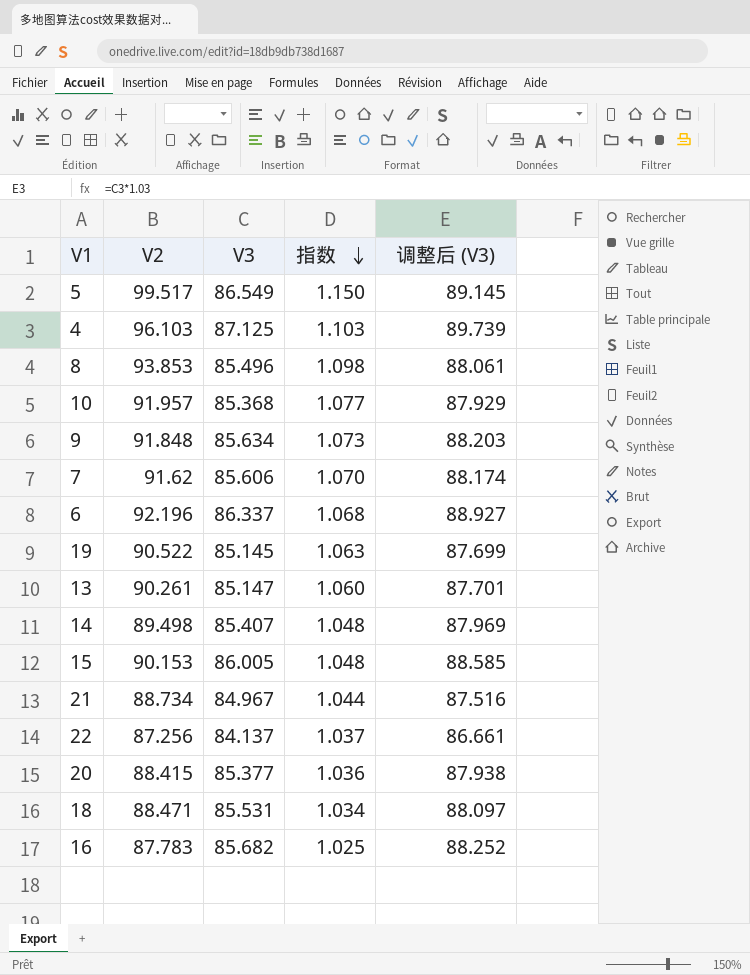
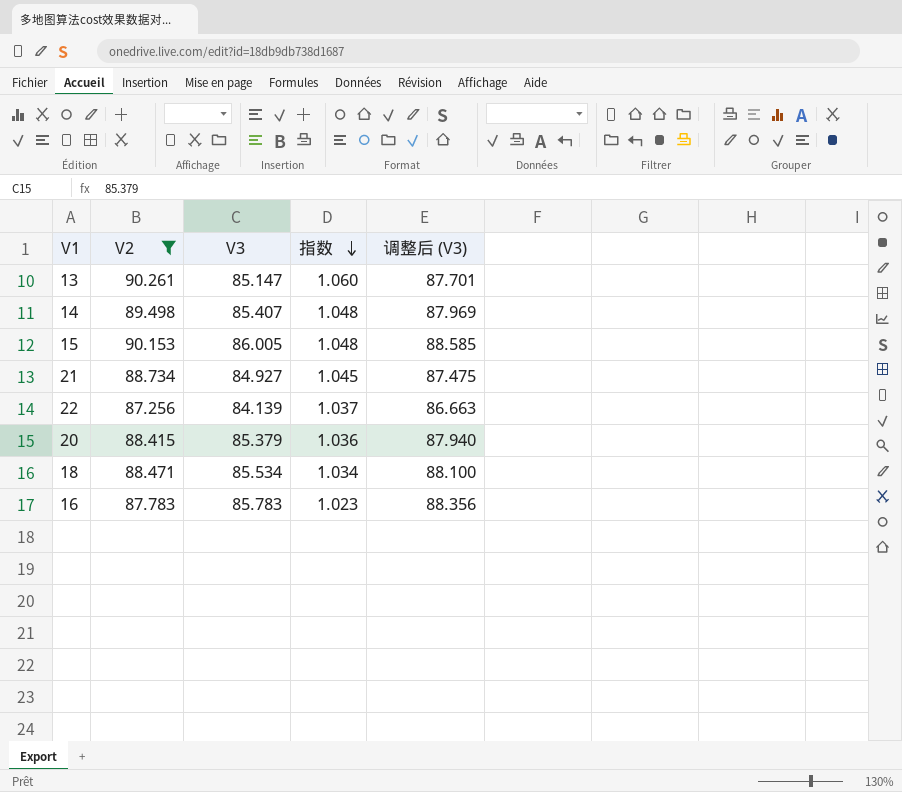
filter: none -> V2 <= 90.261
21 | V3: 84.967 -> 84.927
21 | 指数: 1.044 -> 1.045
21 | 调整后 (V3): 87.516 -> 87.475
22 | V3: 84.137 -> 84.139
22 | 调整后 (V3): 86.661 -> 86.663
20 | V3: 85.377 -> 85.379
20 | 调整后 (V3): 87.938 -> 87.940
18 | V3: 85.531 -> 85.534
18 | 调整后 (V3): 88.097 -> 88.100
16 | V3: 85.682 -> 85.783
16 | 指数: 1.025 -> 1.023
16 | 调整后 (V3): 88.252 -> 88.356

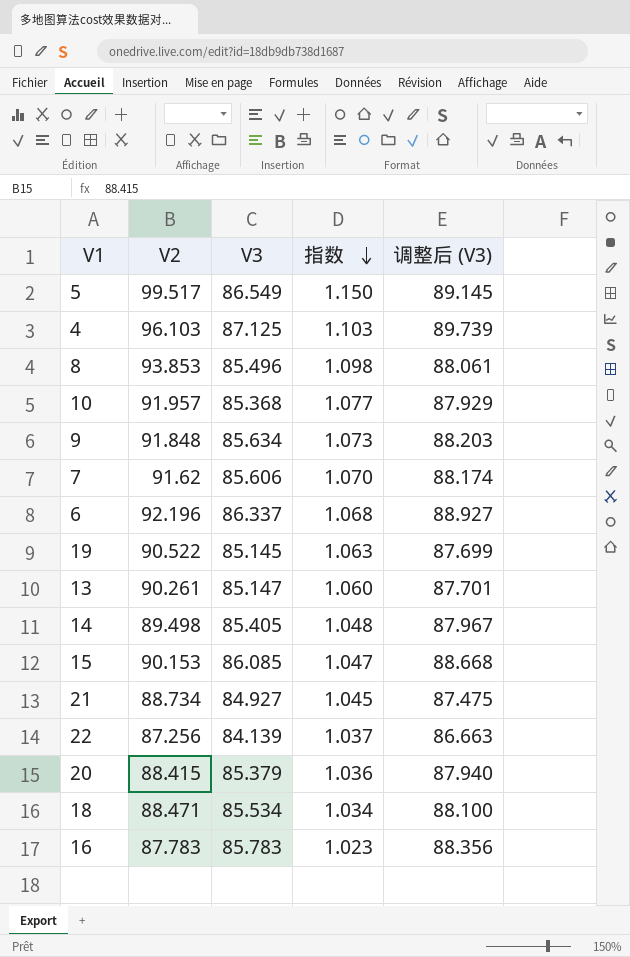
filter: V2 <= 90.261 -> none
14 | V3: 85.407 -> 85.405
14 | 调整后 (V3): 87.969 -> 87.967
15 | V3: 86.005 -> 86.085
15 | 指数: 1.048 -> 1.047
15 | 调整后 (V3): 88.585 -> 88.668

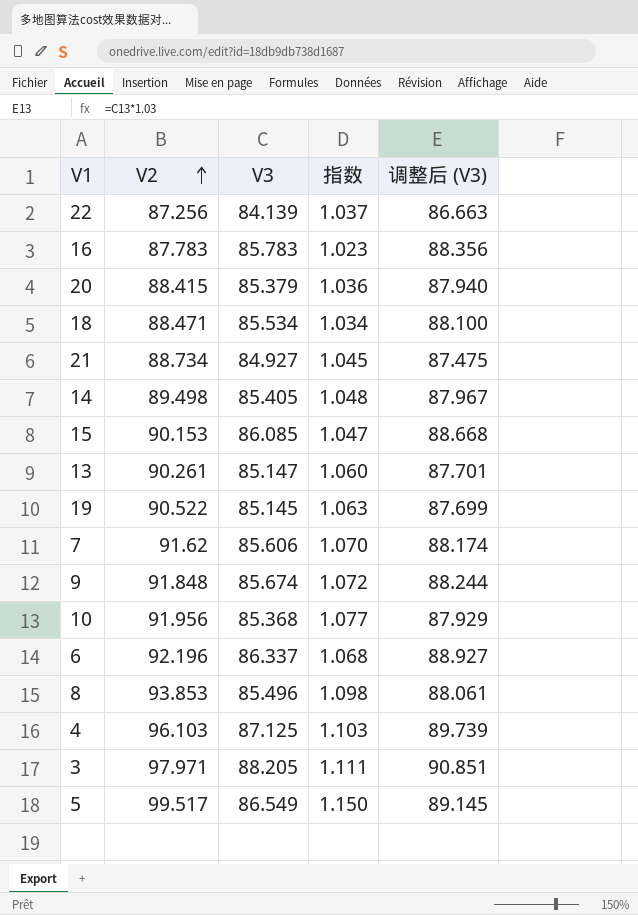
row order: 指数 descending -> V2 ascending
9 | V3: 85.634 -> 85.674
9 | 指数: 1.073 -> 1.072
9 | 调整后 (V3): 88.203 -> 88.244
10 | V2: 91.957 -> 91.956
row 3: none -> 97.971 | 88.205 | 1.111 | 90.851

